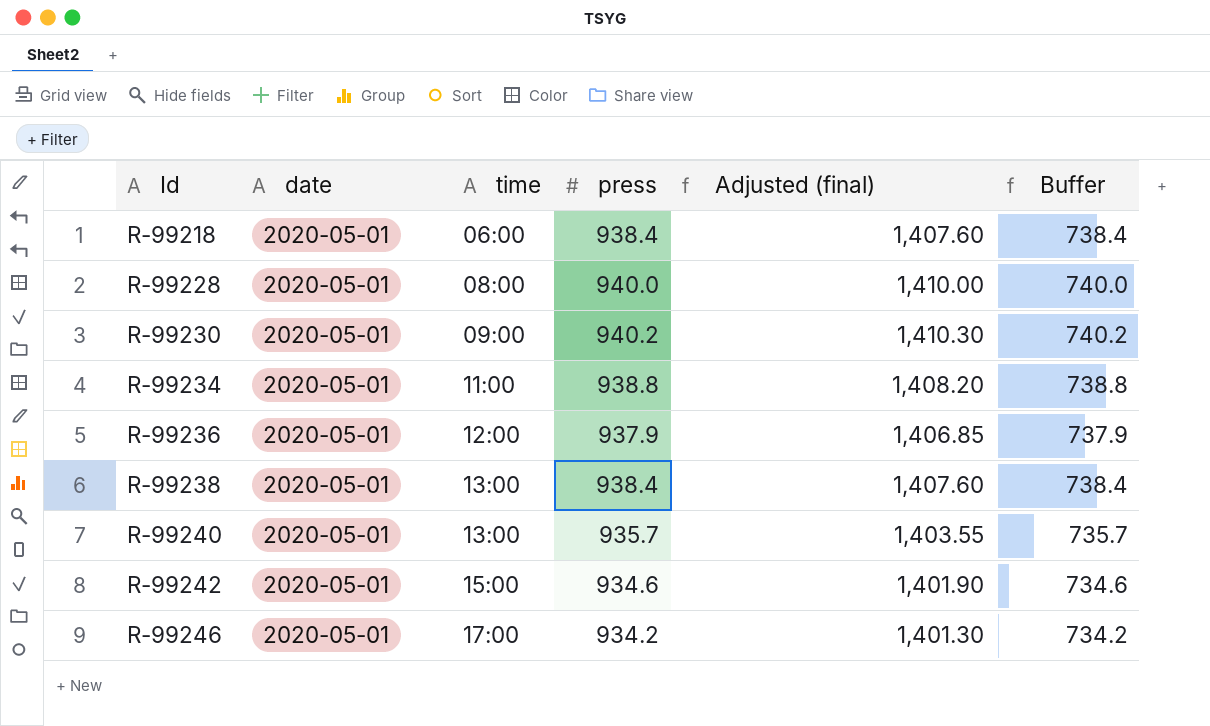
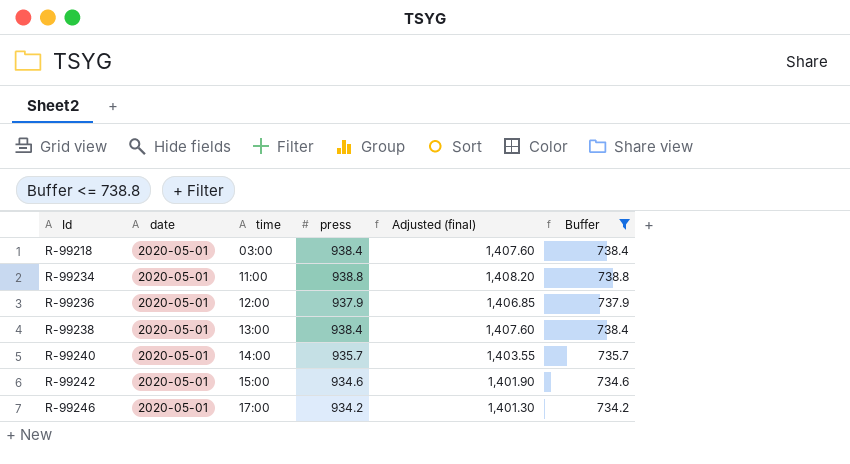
filter: none -> Buffer <= 738.8
R-99218 | time: 06:00 -> 03:00
R-99240 | time: 13:00 -> 14:00

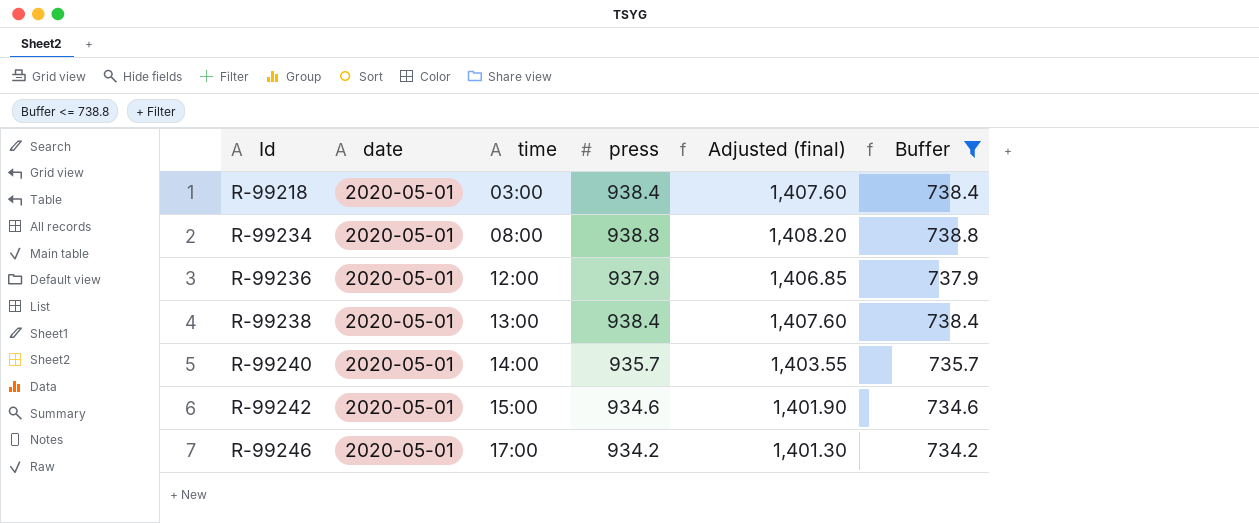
R-99234 | time: 11:00 -> 08:00

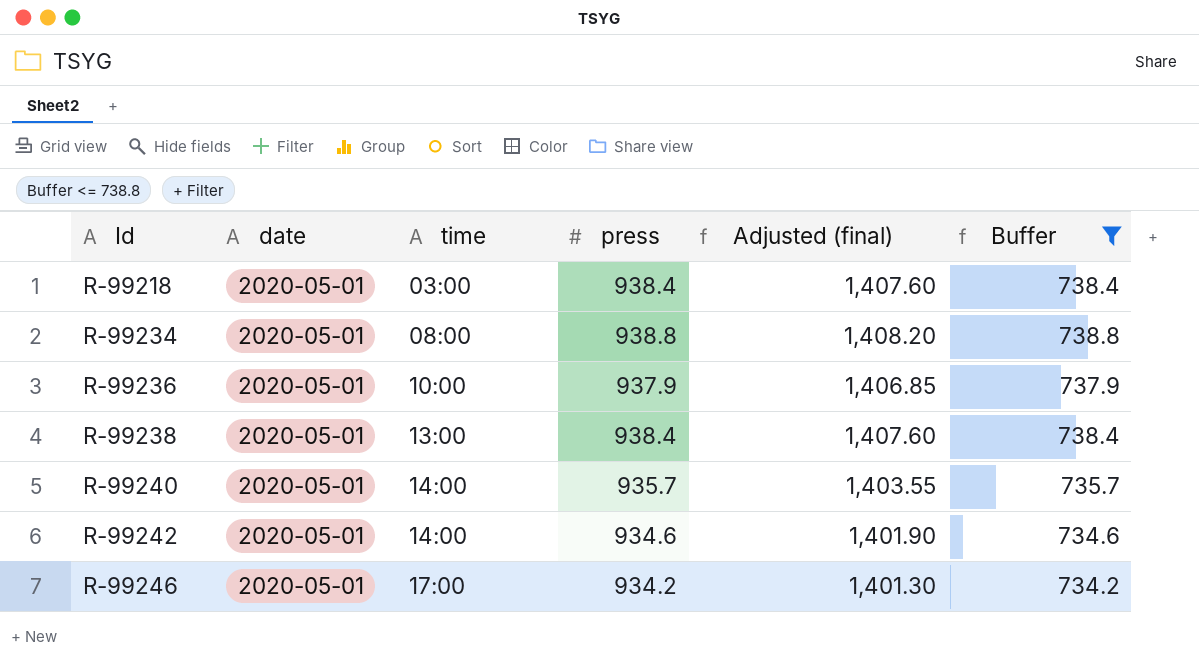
R-99236 | time: 12:00 -> 10:00
R-99242 | time: 15:00 -> 14:00

